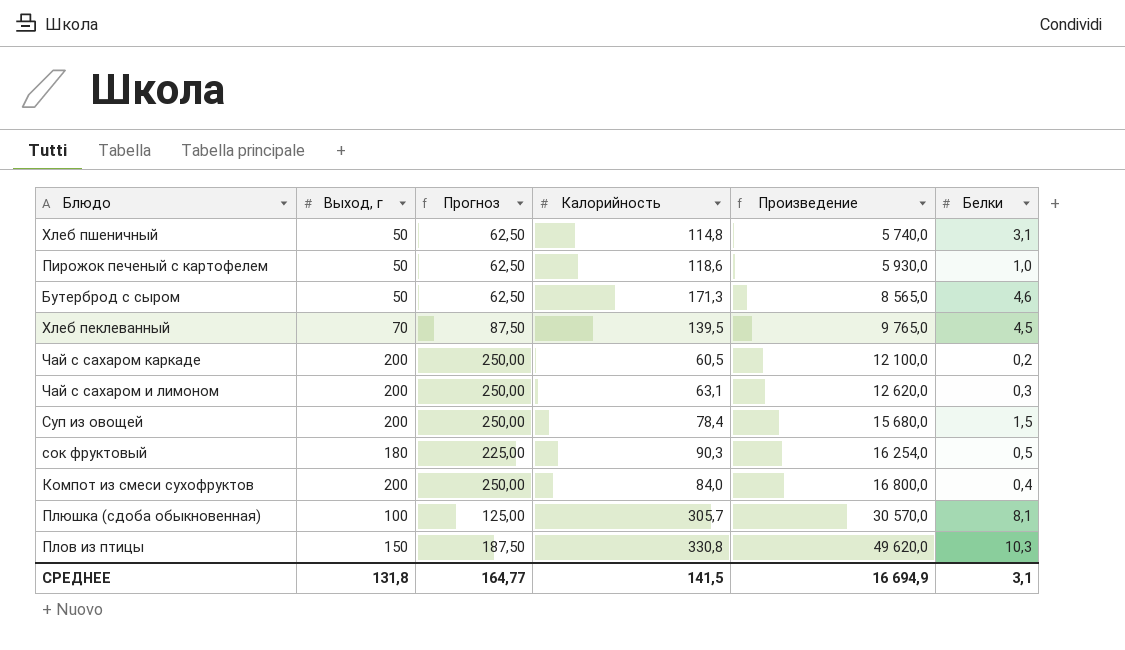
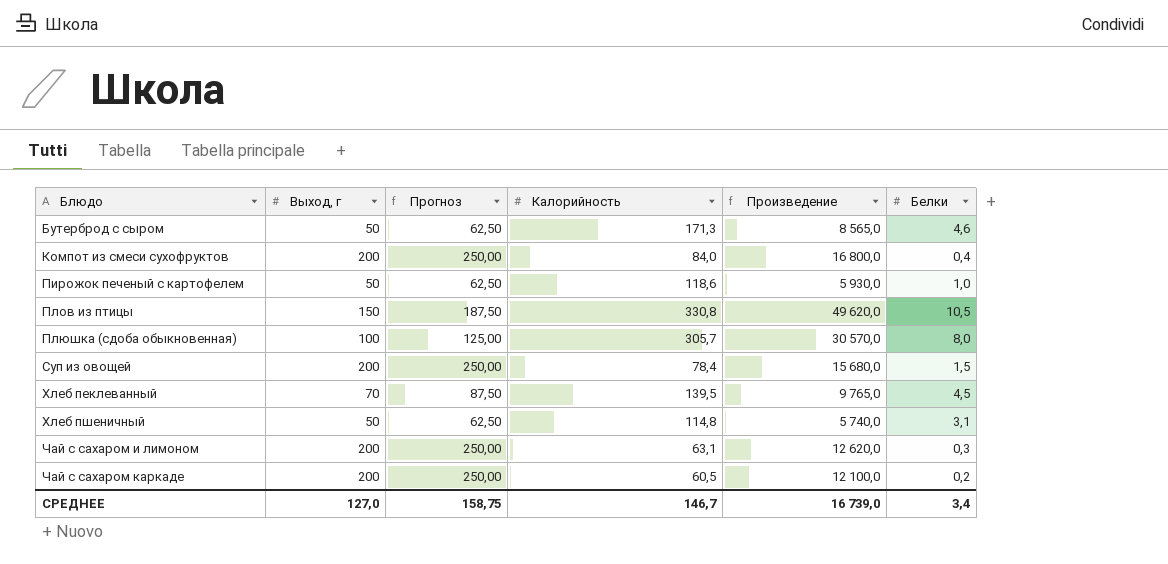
row order: Произведение ascending -> Блюдо ascending
row сок фруктовый: 180 | 225,00 | 90,3 | 16 254,0 | 0,5 -> none
Плов из птицы | Белки: 10,3 -> 10,5
Плюшка (сдоба обыкновенная) | Белки: 8,1 -> 8,0
СРЕДНЕЕ | Выход, г: 131,8 -> 127,0
СРЕДНЕЕ | Прогноз: 164,77 -> 158,75
СРЕДНЕЕ | Калорийность: 141,5 -> 146,7
СРЕДНЕЕ | Произведение: 16 694,9 -> 16 739,0
СРЕДНЕЕ | Белки: 3,1 -> 3,4

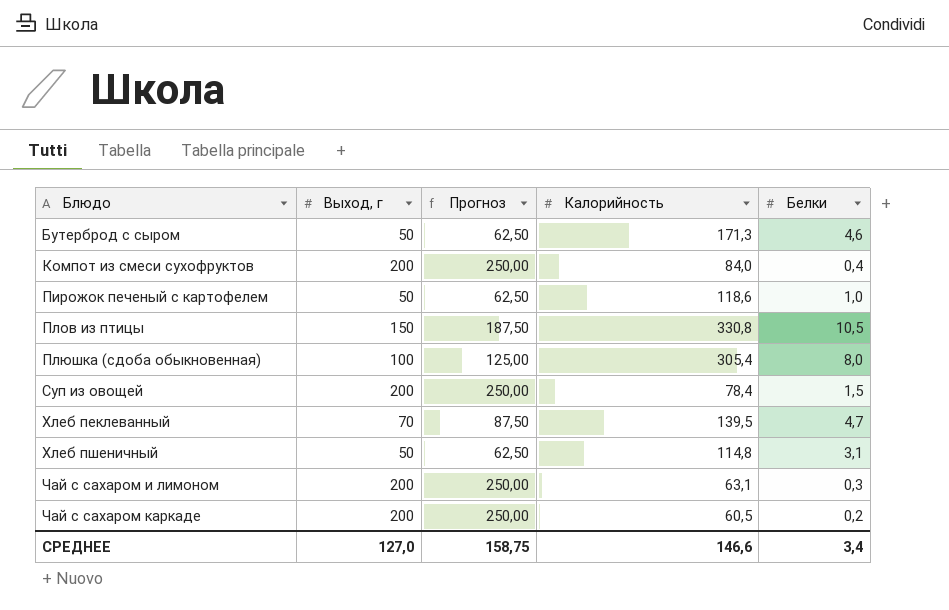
column Произведение | formula: [Выход, г] * [Калорийность] -> none
Плюшка (сдоба обыкновенная) | Калорийность: 305,7 -> 305,4
Хлеб пеклеванный | Белки: 4,5 -> 4,7
СРЕДНЕЕ | Калорийность: 146,7 -> 146,6

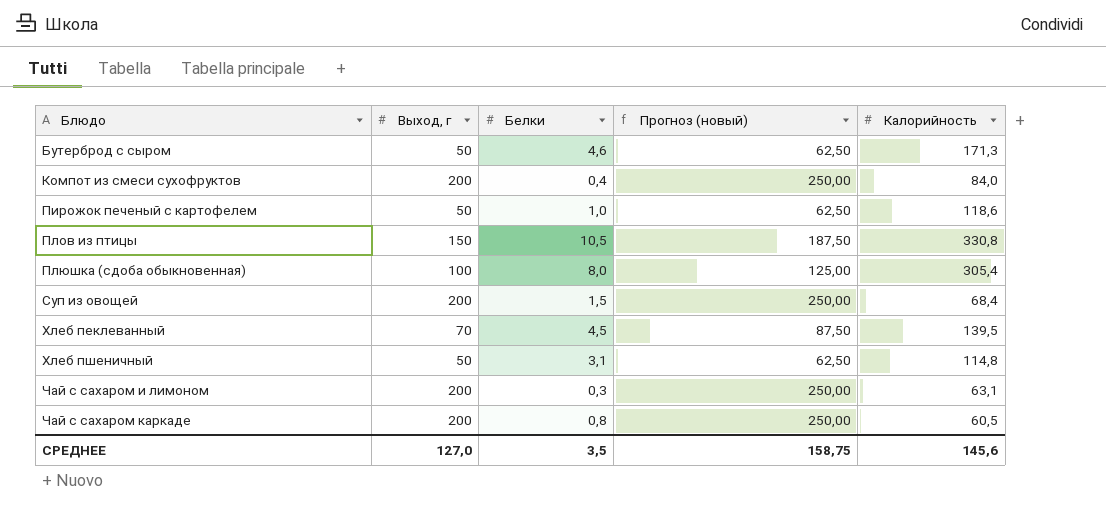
column Белки | position: 5 -> 3
column name: Прогноз -> Прогноз (новый)
Суп из овощей | Калорийность: 78,4 -> 68,4
Хлеб пеклеванный | Белки: 4,7 -> 4,5
Чай с сахаром каркаде | Белки: 0,2 -> 0,8
СРЕДНЕЕ | Белки: 3,4 -> 3,5
СРЕДНЕЕ | Калорийность: 146,6 -> 145,6

